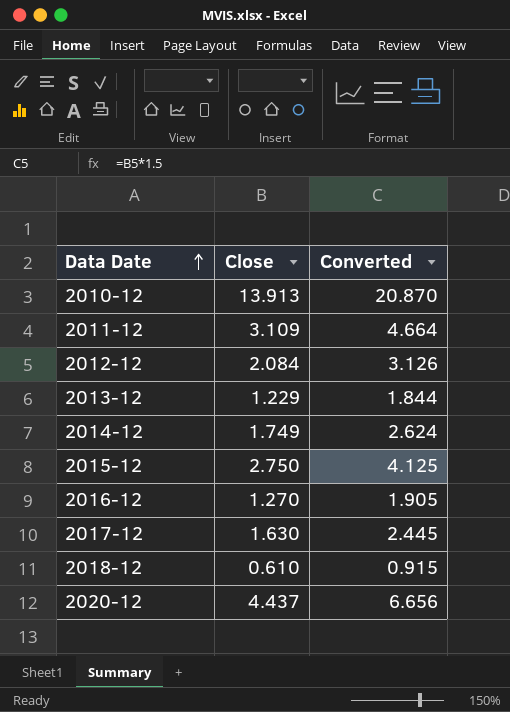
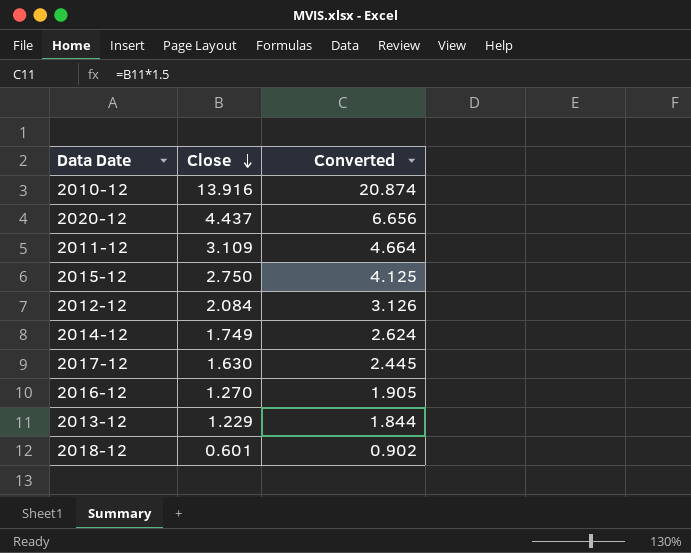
row order: Data Date ascending -> Close descending
2010-12 | Close: 13.913 -> 13.916
2010-12 | Converted: 20.870 -> 20.874
2018-12 | Close: 0.610 -> 0.601
2018-12 | Converted: 0.915 -> 0.902

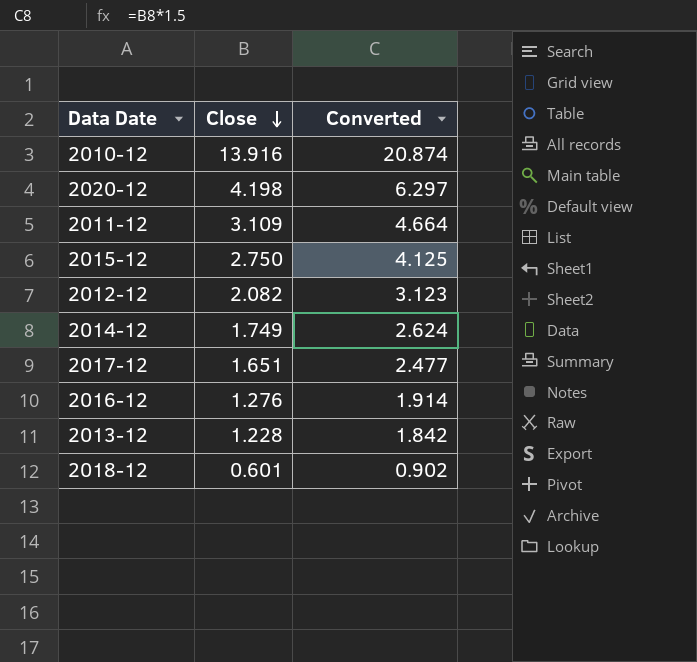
2020-12 | Close: 4.437 -> 4.198
2020-12 | Converted: 6.656 -> 6.297
2012-12 | Close: 2.084 -> 2.082
2012-12 | Converted: 3.126 -> 3.123
2017-12 | Close: 1.630 -> 1.651
2017-12 | Converted: 2.445 -> 2.477
2016-12 | Close: 1.270 -> 1.276
2016-12 | Converted: 1.905 -> 1.914
2013-12 | Close: 1.229 -> 1.228
2013-12 | Converted: 1.844 -> 1.842

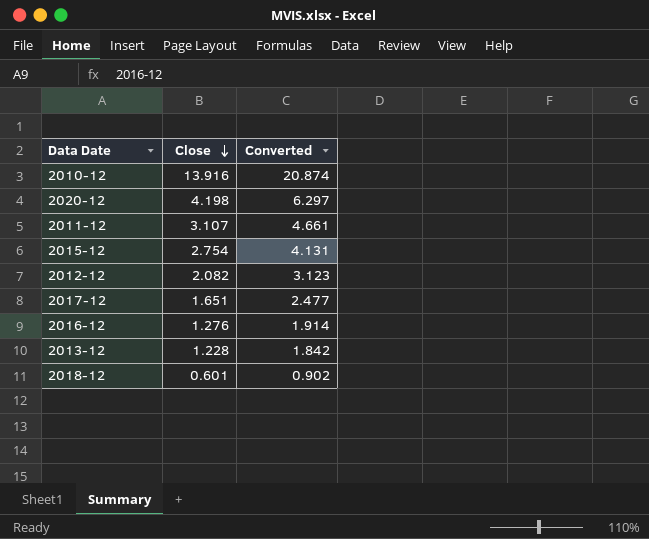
row 2014-12: 1.749 | 2.624 -> none
2011-12 | Close: 3.109 -> 3.107
2011-12 | Converted: 4.664 -> 4.661
2015-12 | Close: 2.750 -> 2.754
2015-12 | Converted: 4.125 -> 4.131

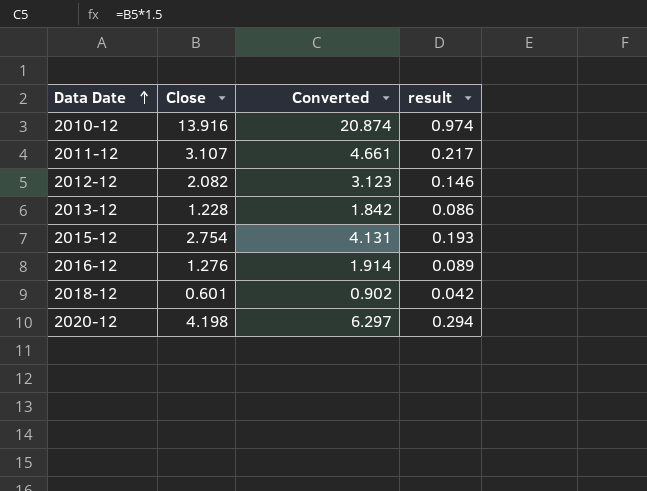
row order: Close descending -> Data Date ascending
column result | formula: none -> [Close] * 0.07
row 2017-12: 1.651 | 2.477 -> none

